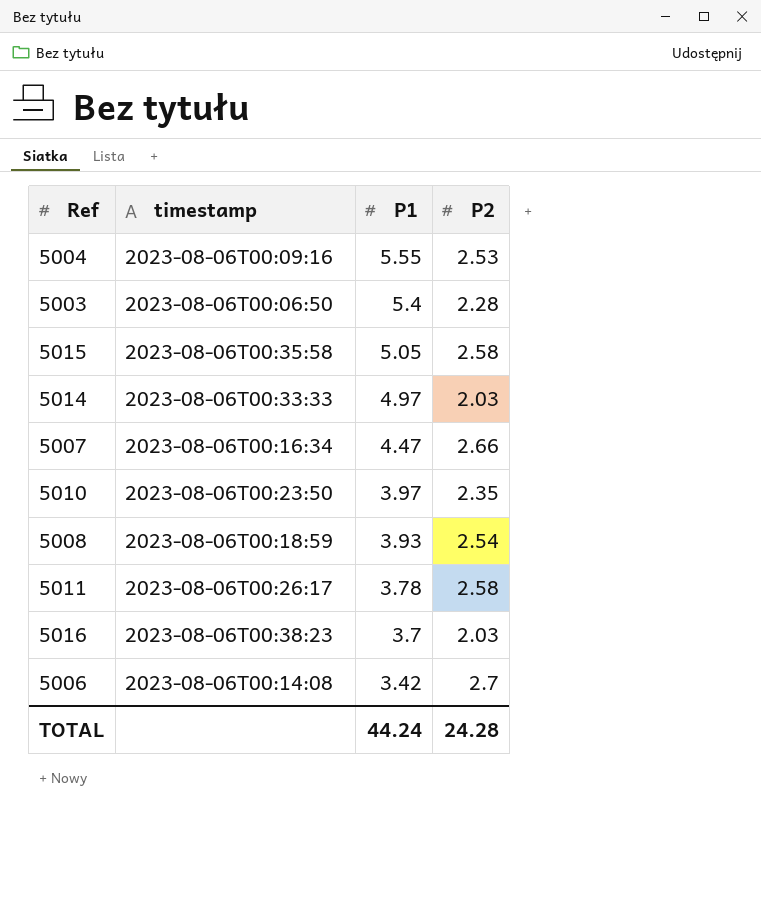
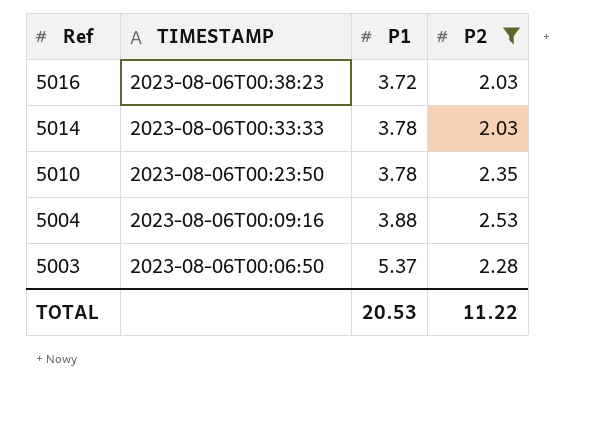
filter: none -> P2 <= 2.53
row order: P1 descending -> Ref descending
column name: timestamp -> TIMESTAMP
5016 | P1: 3.7 -> 3.72
5014 | P1: 4.97 -> 3.78
5010 | P1: 3.97 -> 3.78
5004 | P1: 5.55 -> 3.88
5003 | P1: 5.4 -> 5.37
TOTAL | P1: 44.24 -> 20.53
TOTAL | P2: 24.28 -> 11.22

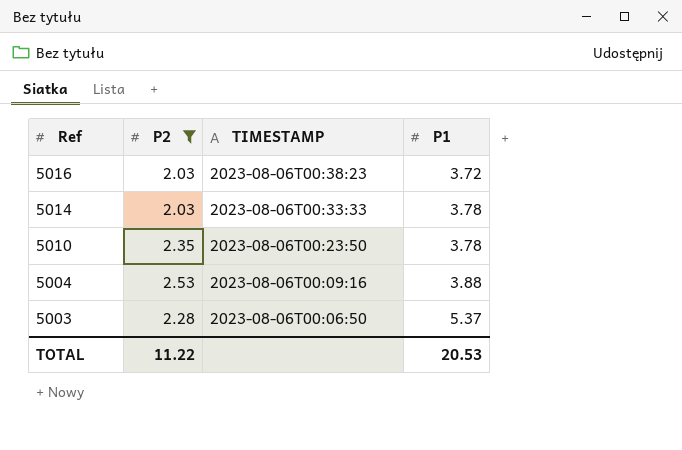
column P2 | position: 4 -> 2

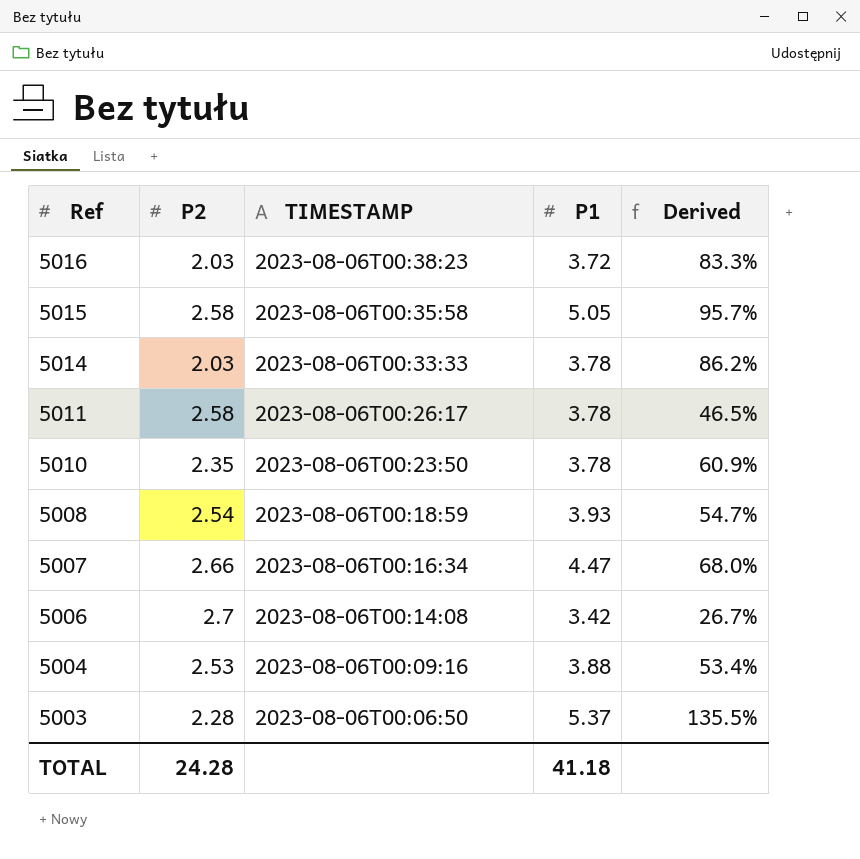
filter: P2 <= 2.53 -> none
column Derived | formula: none -> ([P1] - [P2]) / [P2]
TOTAL | P2: 11.22 -> 24.28
TOTAL | P1: 20.53 -> 41.18

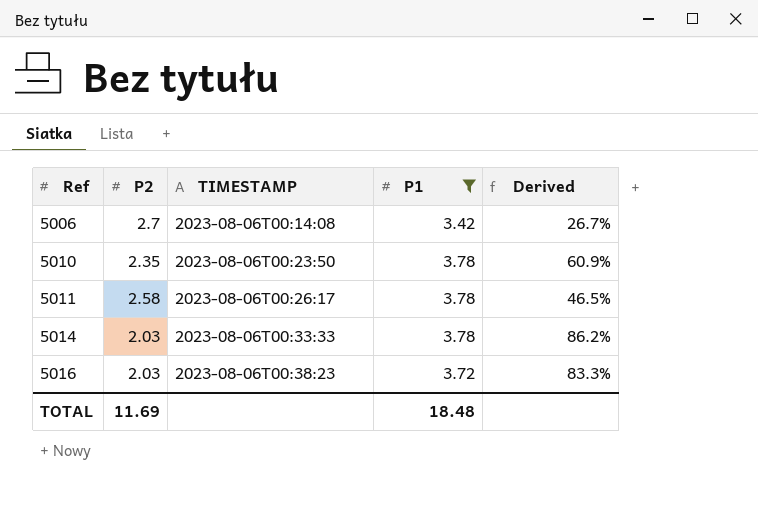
filter: none -> P1 <= 3.78
row order: Ref descending -> Ref ascending
TOTAL | P2: 24.28 -> 11.69
TOTAL | P1: 41.18 -> 18.48

